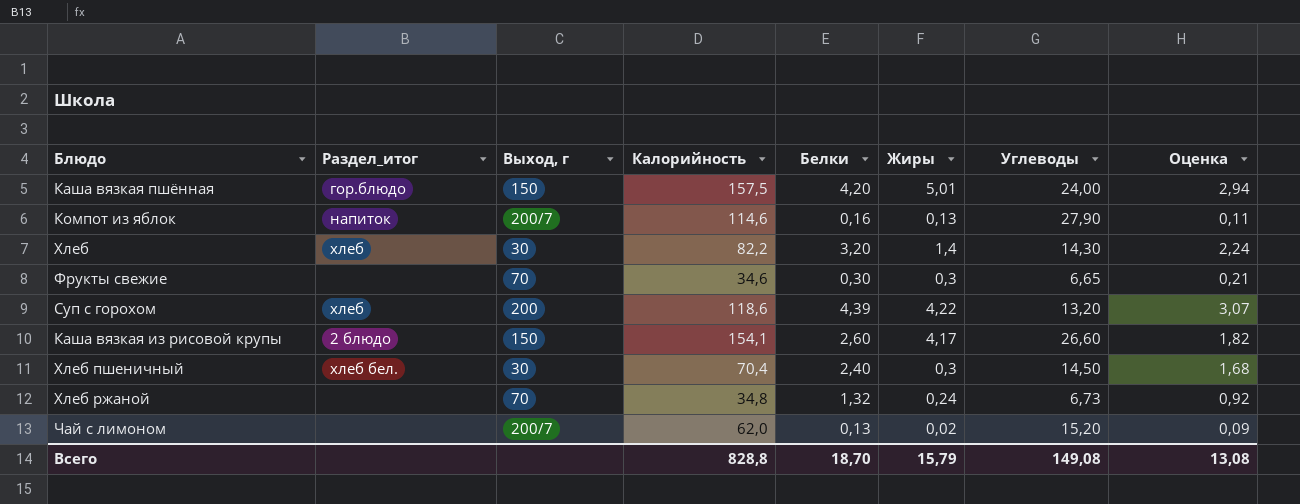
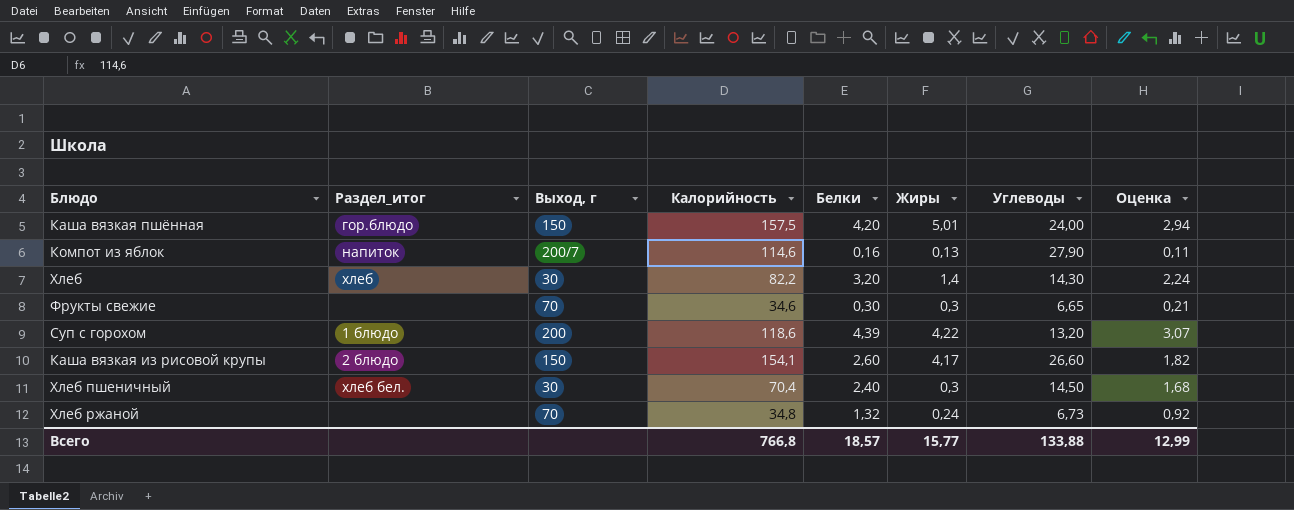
row Чай с лимоном: none | 200/7 | 62,0 | 0,13 | 0,02 | 15,20 | 0,09 -> none
Суп с горохом | Раздел_итог: хлеб -> 1 блюдо
Всего | Калорийность: 828,8 -> 766,8
Всего | Белки: 18,70 -> 18,57
Всего | Жиры: 15,79 -> 15,77
Всего | Углеводы: 149,08 -> 133,88
Всего | Оценка: 13,08 -> 12,99

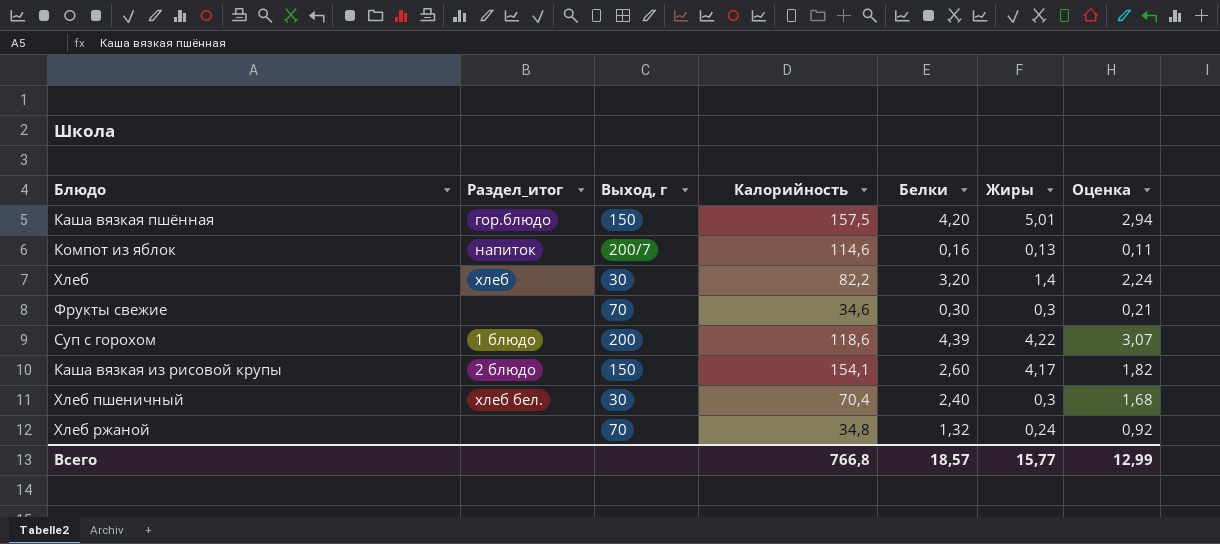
column Углеводы | position: 7 -> none

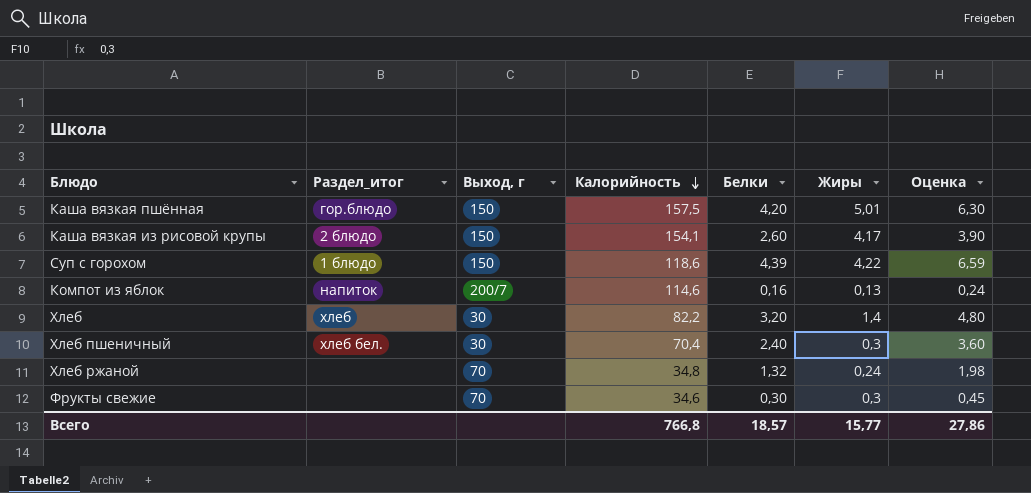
row order: none -> Калорийность descending
column Оценка | formula: [Белки] * 0,7 -> [Белки] * 1,5
Суп с горохом | Выход, г: 200 -> 150
Всего | Оценка: 12,99 -> 27,86

